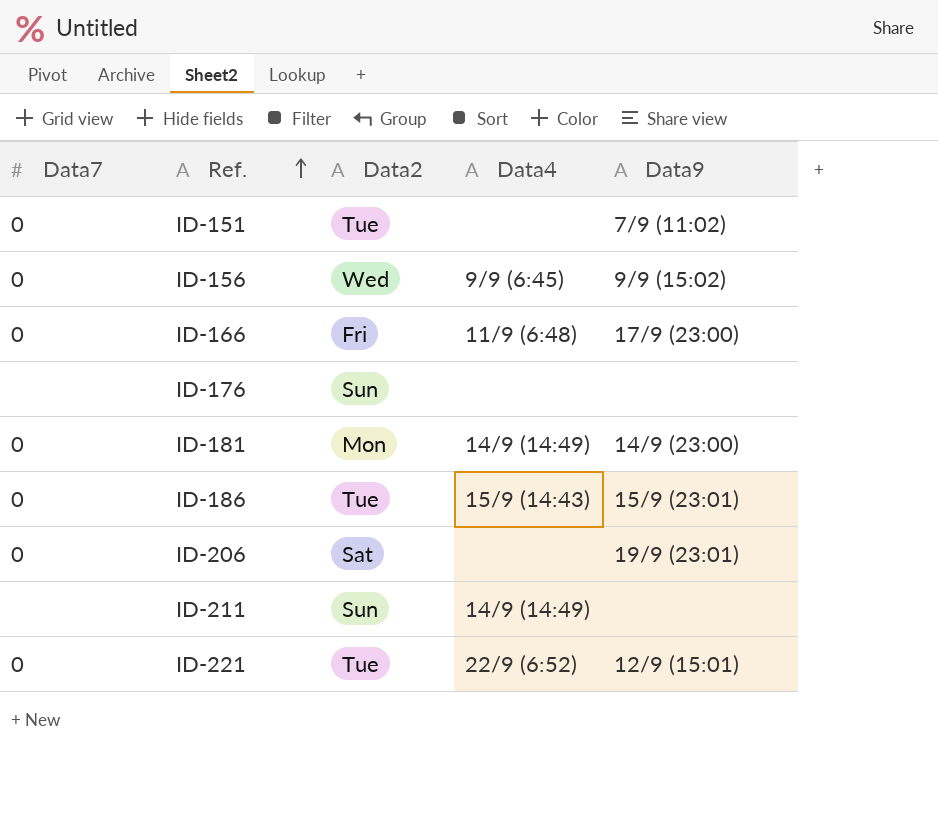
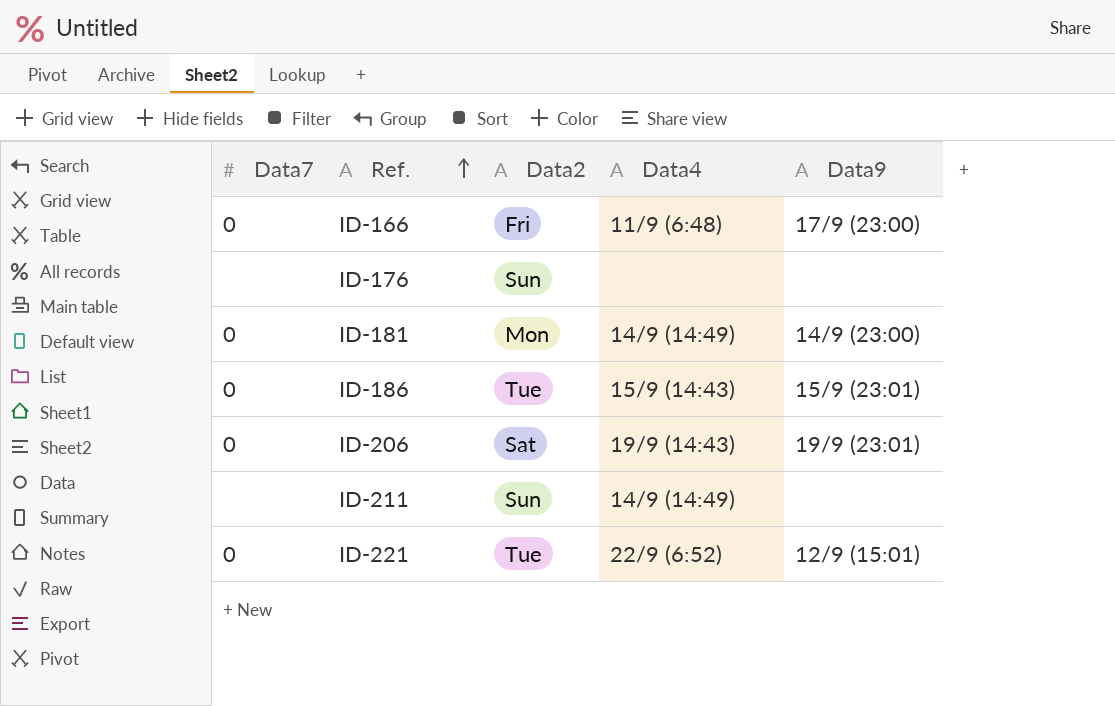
row ID-151: 0 | Tue | none | 7/9 (11:02) -> none
row ID-156: 0 | Wed | 9/9 (6:45) | 9/9 (15:02) -> none
ID-206 | Data4: none -> 19/9 (14:43)

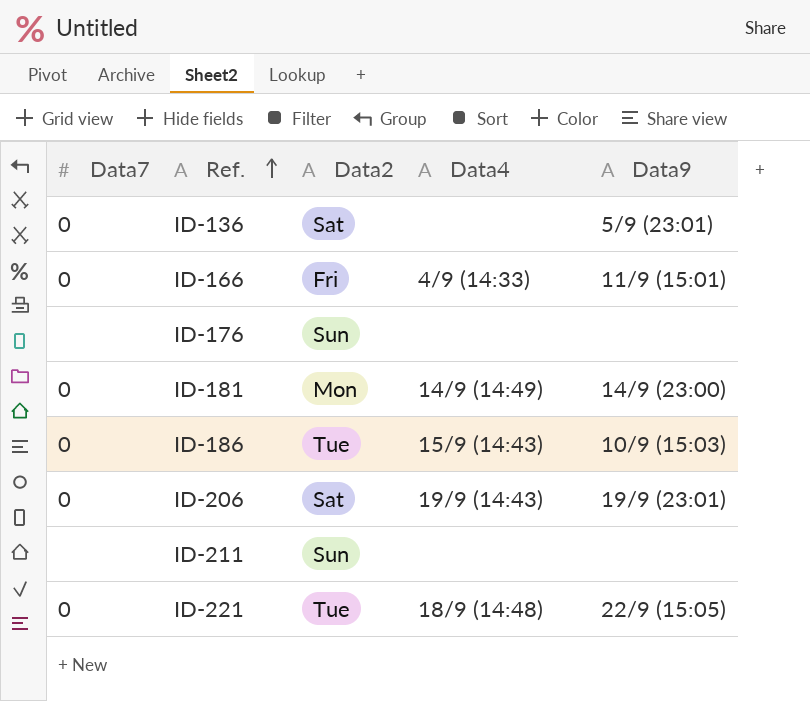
row ID-136: none -> 0 | Sat | none | 5/9 (23:01)
ID-166 | Data4: 11/9 (6:48) -> 4/9 (14:33)
ID-166 | Data9: 17/9 (23:00) -> 11/9 (15:01)
ID-186 | Data9: 15/9 (23:01) -> 10/9 (15:03)
ID-211 | Data4: 14/9 (14:49) -> none
ID-221 | Data4: 22/9 (6:52) -> 18/9 (14:48)
ID-221 | Data9: 12/9 (15:01) -> 22/9 (15:05)

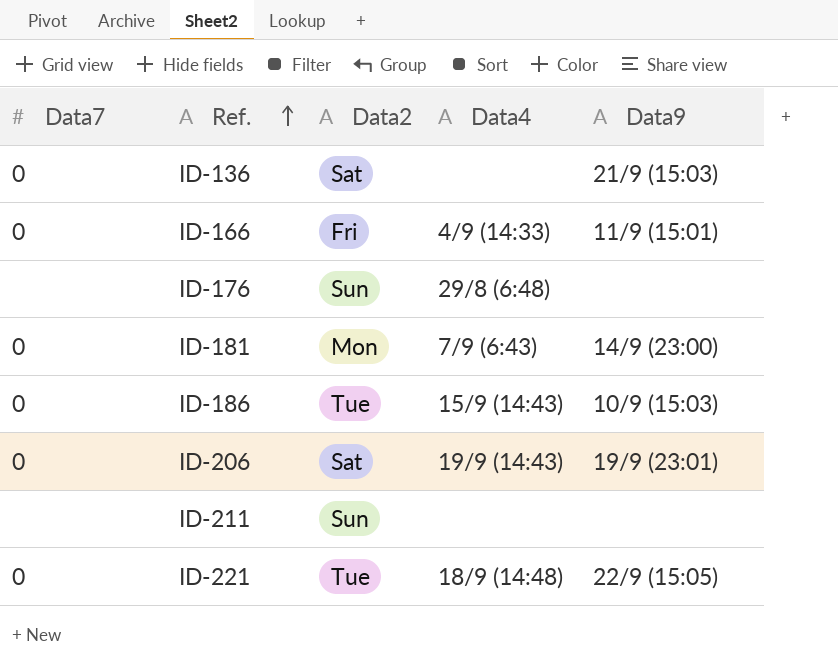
ID-136 | Data9: 5/9 (23:01) -> 21/9 (15:03)
ID-176 | Data4: none -> 29/8 (6:48)
ID-181 | Data4: 14/9 (14:49) -> 7/9 (6:43)

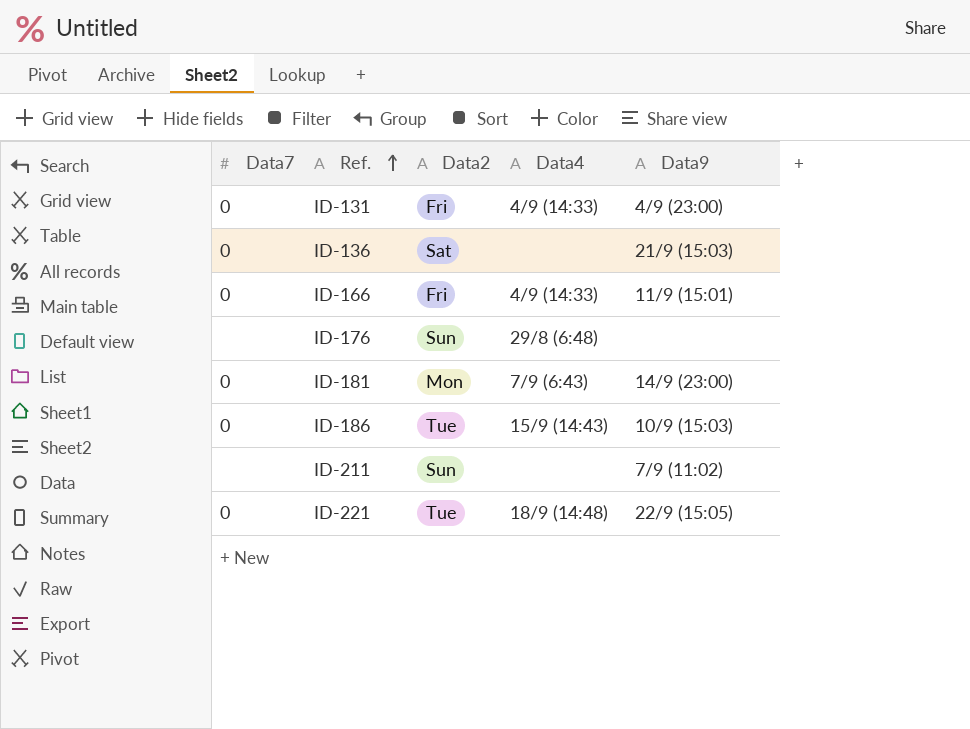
row ID-206: 0 | Sat | 19/9 (14:43) | 19/9 (23:01) -> none
row ID-131: none -> 0 | Fri | 4/9 (14:33) | 4/9 (23:00)
ID-211 | Data9: none -> 7/9 (11:02)

